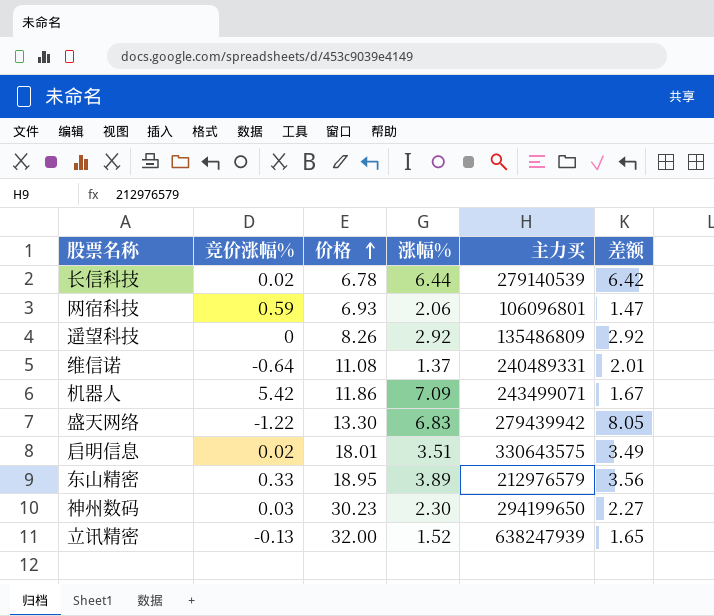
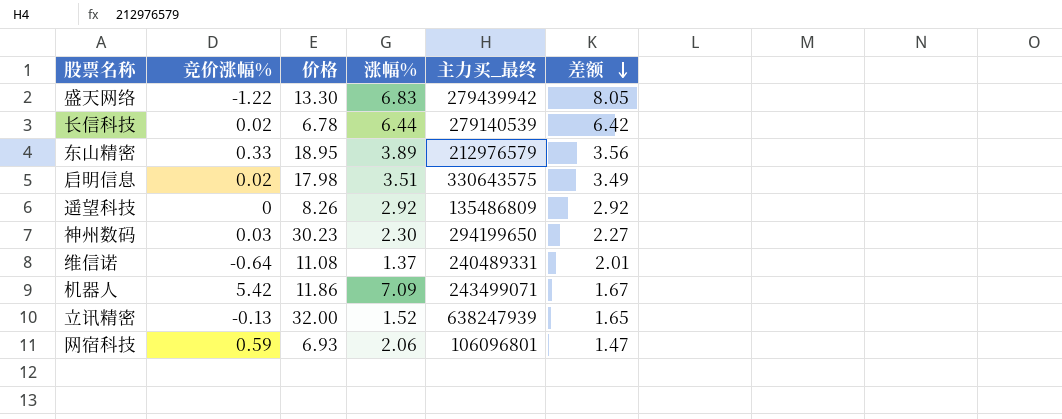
row order: 价格 ascending -> 差额 descending
column name: 主力买 -> 主力买_最终
启明信息 | 价格: 18.01 -> 17.98

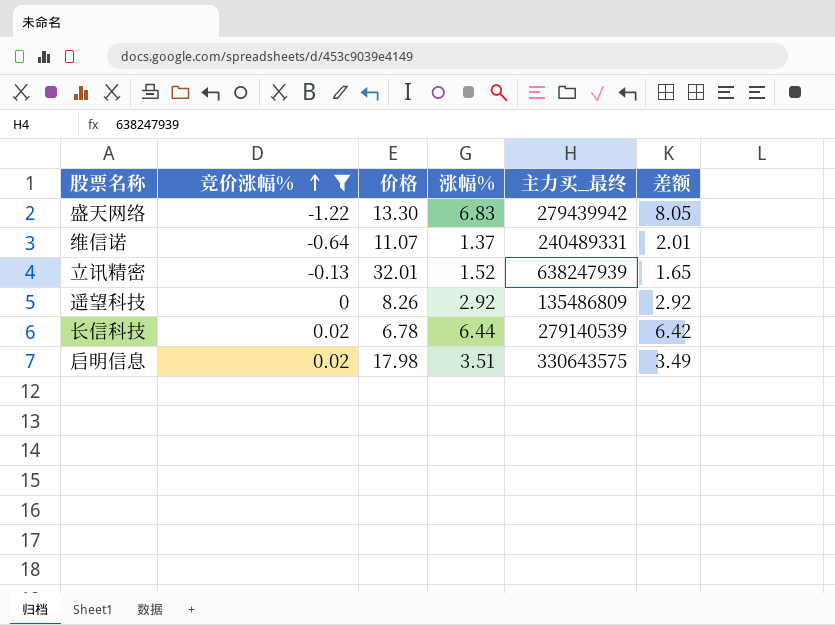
filter: none -> 竞价涨幅% <= 0.02
row order: 差额 descending -> 竞价涨幅% ascending
维信诺 | 价格: 11.08 -> 11.07
立讯精密 | 价格: 32.00 -> 32.01

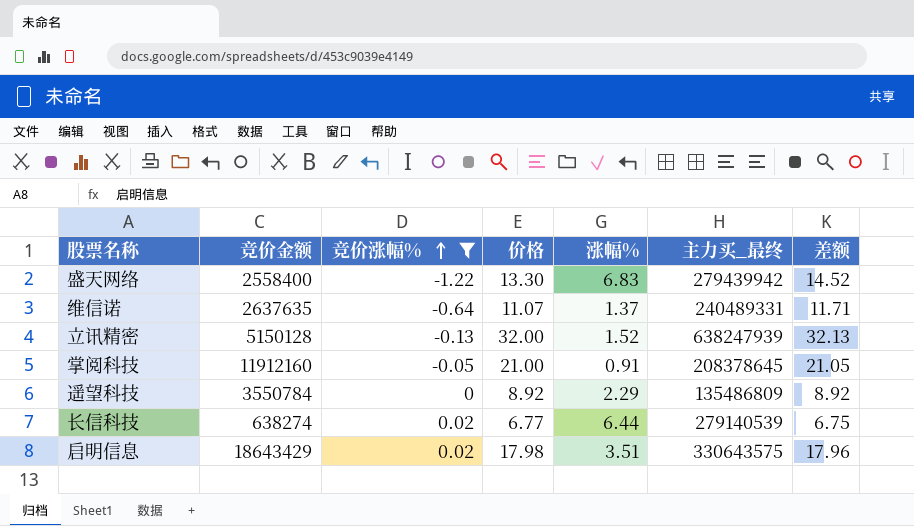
column 竞价金额 | position: none -> 2
column 差额 | formula: [涨幅%] - [竞价涨幅%] -> [价格] - [竞价涨幅%]
立讯精密 | 价格: 32.01 -> 32.00
row 掌阅科技: none -> 11912160 | -0.05 | 21.00 | 0.91 | 208378645 | 21.05
遥望科技 | 价格: 8.26 -> 8.92
遥望科技 | 涨幅%: 2.92 -> 2.29
长信科技 | 价格: 6.78 -> 6.77

